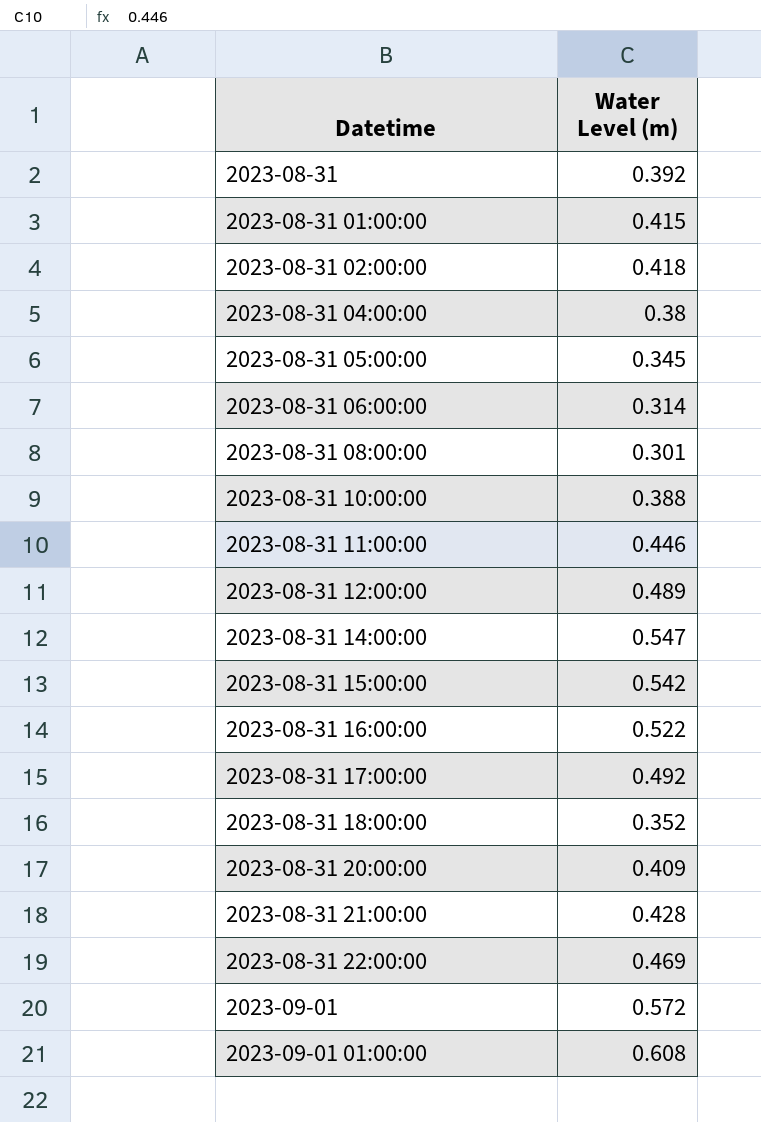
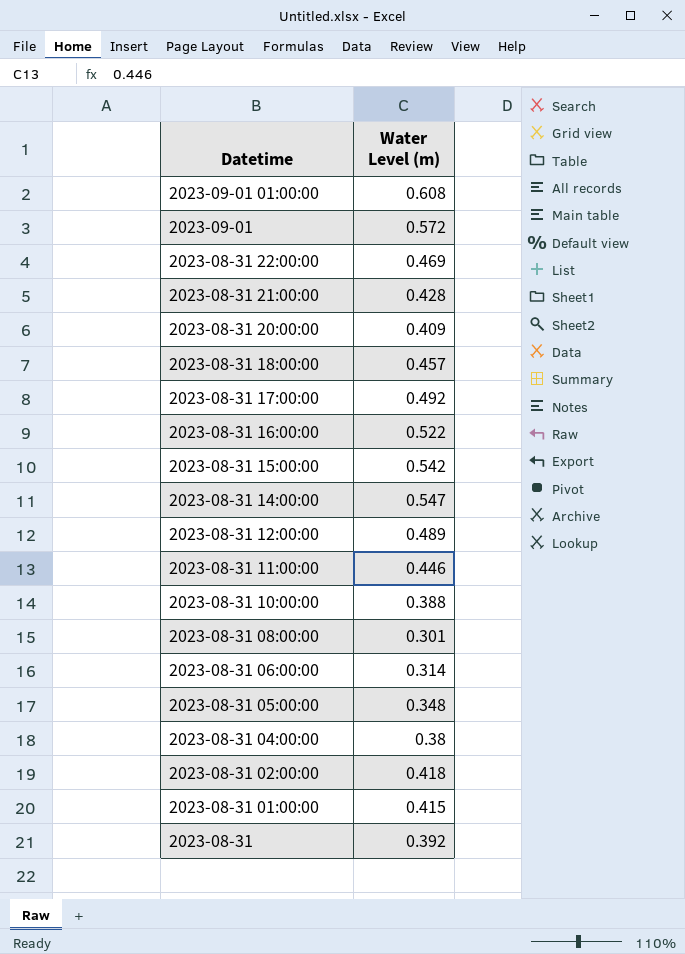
row order: Datetime ascending -> Datetime descending
2023-08-31 18:00:00 | Water Level (m): 0.352 -> 0.457
2023-08-31 05:00:00 | Water Level (m): 0.345 -> 0.348

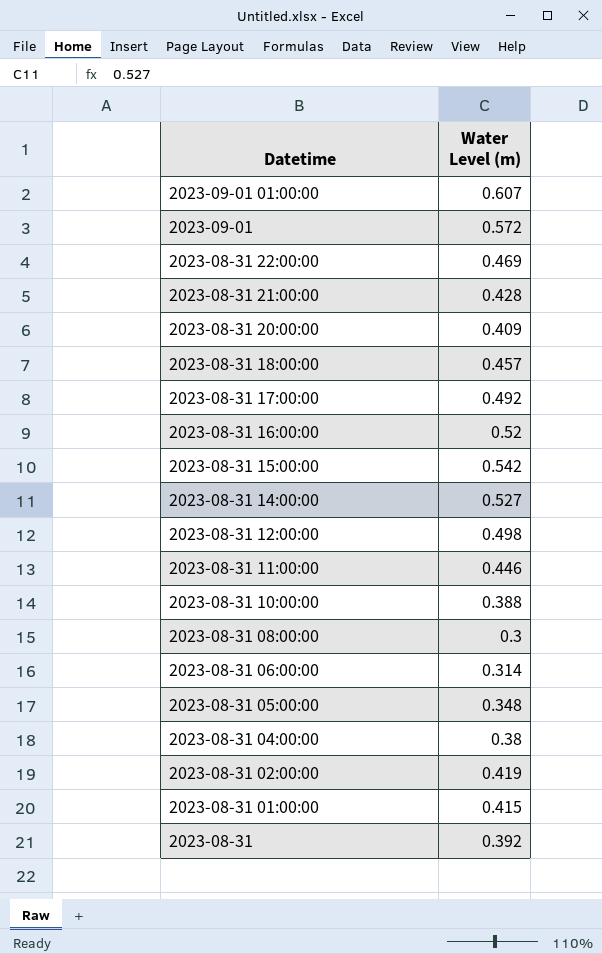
2023-09-01 01:00:00 | Water Level (m): 0.608 -> 0.607
2023-08-31 16:00:00 | Water Level (m): 0.522 -> 0.52
2023-08-31 14:00:00 | Water Level (m): 0.547 -> 0.527
2023-08-31 12:00:00 | Water Level (m): 0.489 -> 0.498
2023-08-31 08:00:00 | Water Level (m): 0.301 -> 0.3
2023-08-31 02:00:00 | Water Level (m): 0.418 -> 0.419

